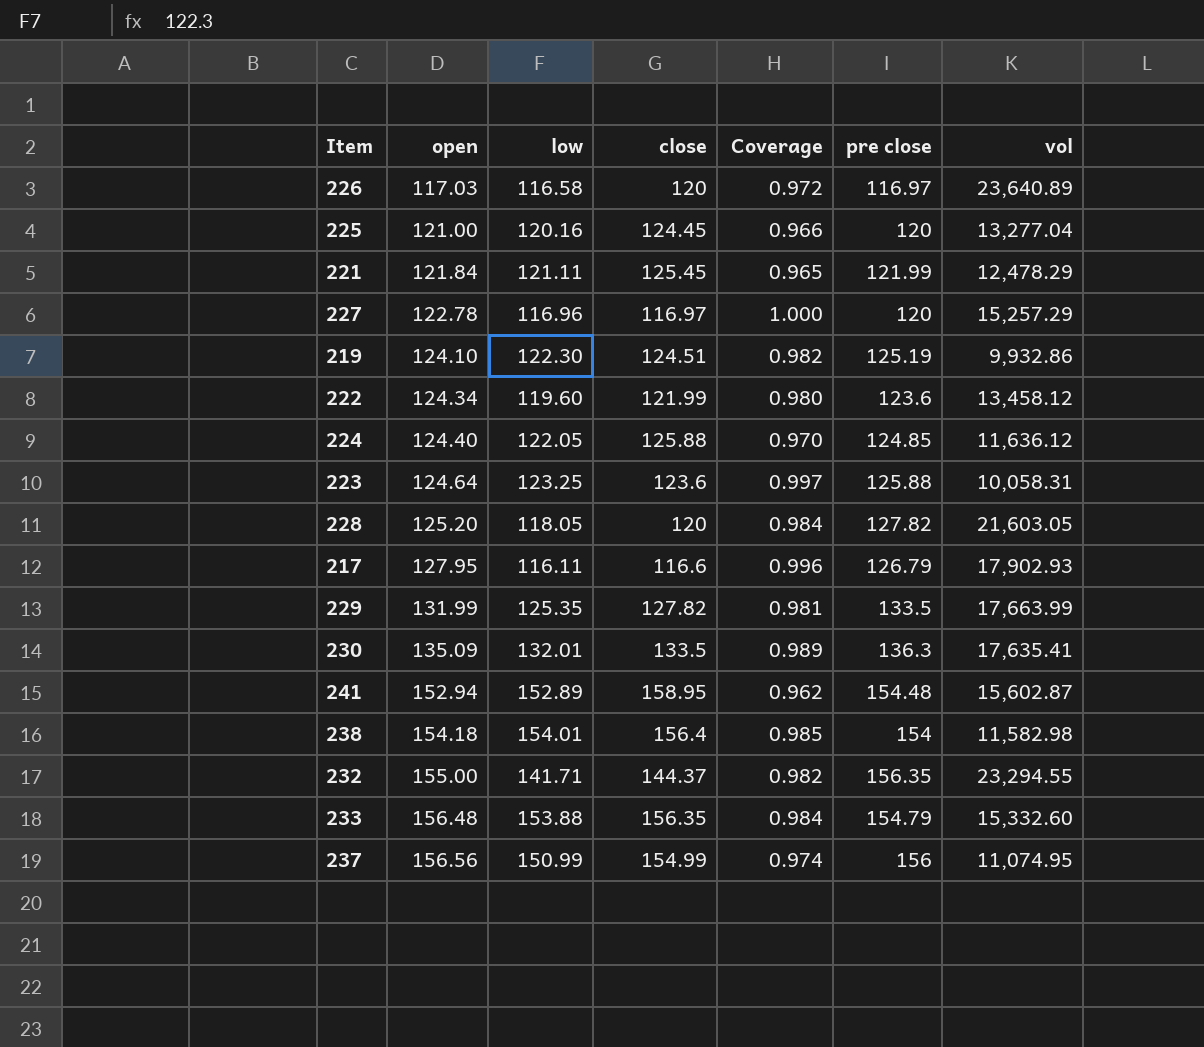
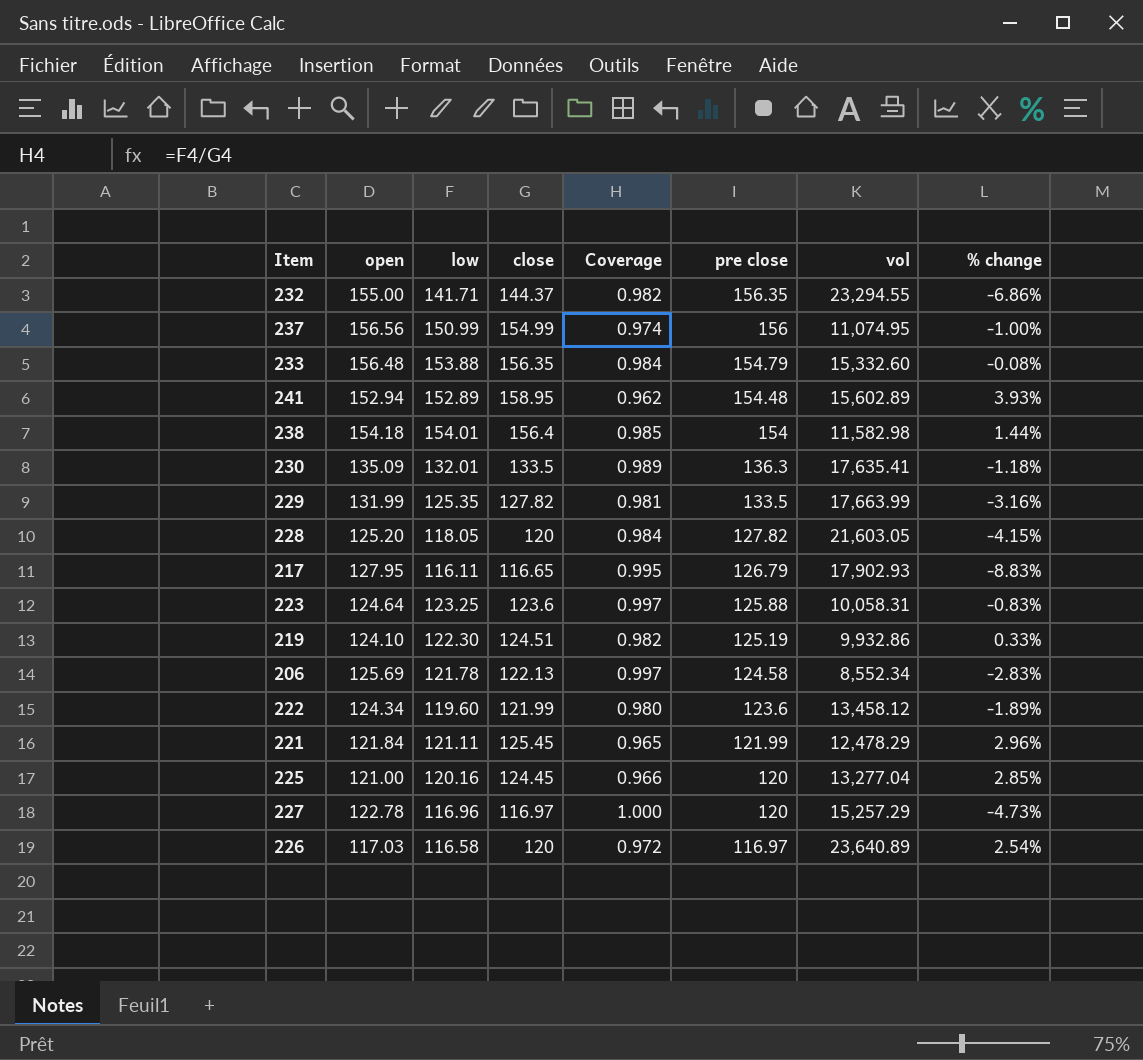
row order: open ascending -> pre close descending
column % change | formula: none -> ([close] - [open]) / [open]
row 224: 124.40 | 122.05 | 125.88 | 0.970 | 124.85 | 11,636.12 -> none
241 | vol: 15,602.87 -> 15,602.89
217 | close: 116.6 -> 116.65
217 | Coverage: 0.996 -> 0.995
row 206: none -> 125.69 | 121.78 | 122.13 | 0.997 | 124.58 | 8,552.34 | -2.83%

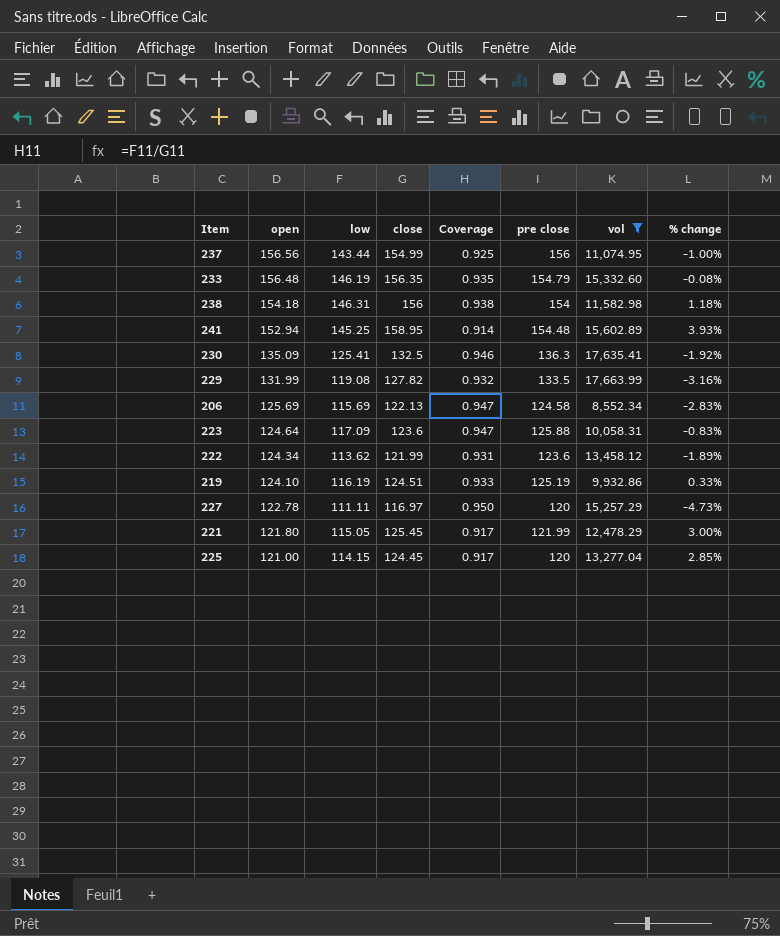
filter: none -> vol <= 17,663.99
row order: pre close descending -> open descending
237 | low: 150.99 -> 143.44
237 | Coverage: 0.974 -> 0.925
233 | low: 153.88 -> 146.19
233 | Coverage: 0.984 -> 0.935
238 | low: 154.01 -> 146.31
238 | close: 156.4 -> 156
238 | Coverage: 0.985 -> 0.938
238 | % change: 1.44% -> 1.18%
241 | low: 152.89 -> 145.25
241 | Coverage: 0.962 -> 0.914
230 | low: 132.01 -> 125.41
230 | close: 133.5 -> 132.5
230 | Coverage: 0.989 -> 0.946
230 | % change: -1.18% -> -1.92%
229 | low: 125.35 -> 119.08
229 | Coverage: 0.981 -> 0.932
206 | low: 121.78 -> 115.69
206 | Coverage: 0.997 -> 0.947
223 | low: 123.25 -> 117.09
223 | Coverage: 0.997 -> 0.947
222 | low: 119.60 -> 113.62
222 | Coverage: 0.980 -> 0.931
219 | low: 122.30 -> 116.19
219 | Coverage: 0.982 -> 0.933
227 | low: 116.96 -> 111.11
227 | Coverage: 1.000 -> 0.950
221 | open: 121.84 -> 121.80
221 | low: 121.11 -> 115.05
221 | Coverage: 0.965 -> 0.917
221 | % change: 2.96% -> 3.00%
225 | low: 120.16 -> 114.15
225 | Coverage: 0.966 -> 0.917

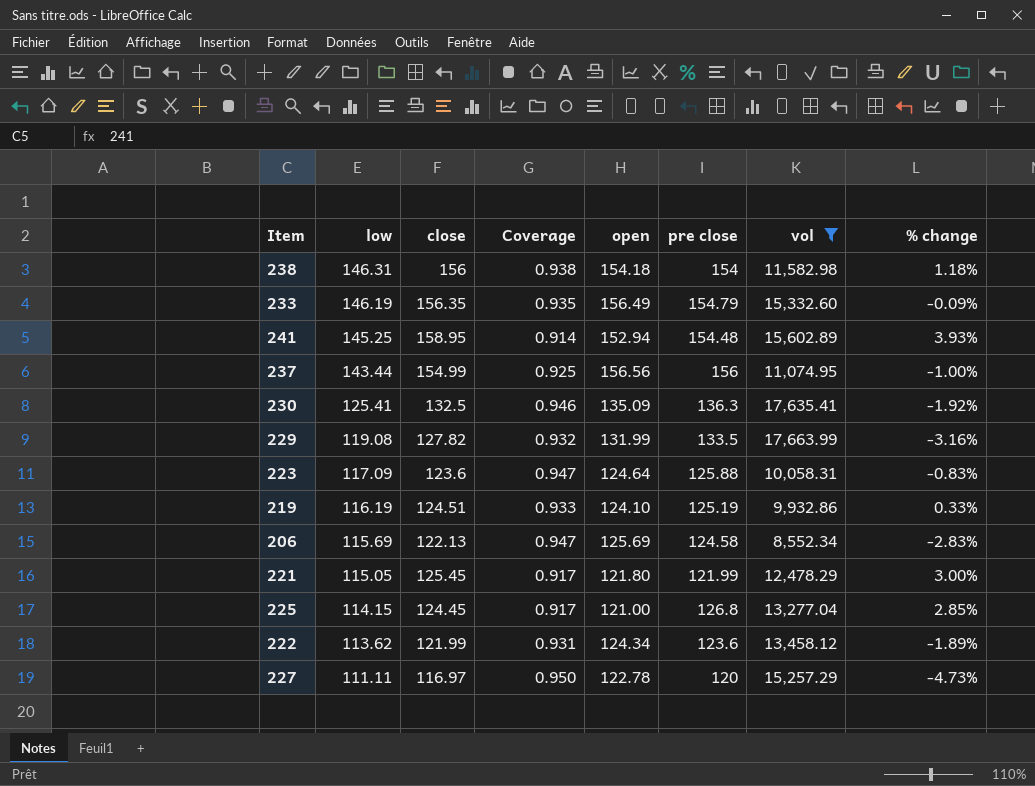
row order: open descending -> low descending
column open | position: 2 -> 5
233 | open: 156.48 -> 156.49
233 | % change: -0.08% -> -0.09%
225 | pre close: 120 -> 126.8

